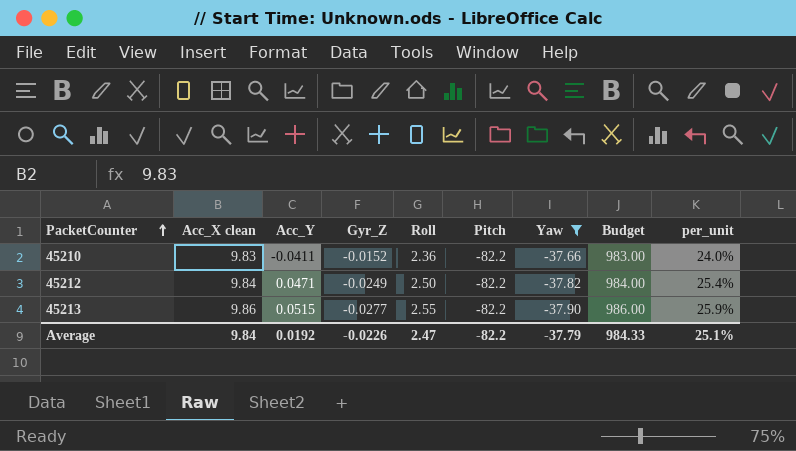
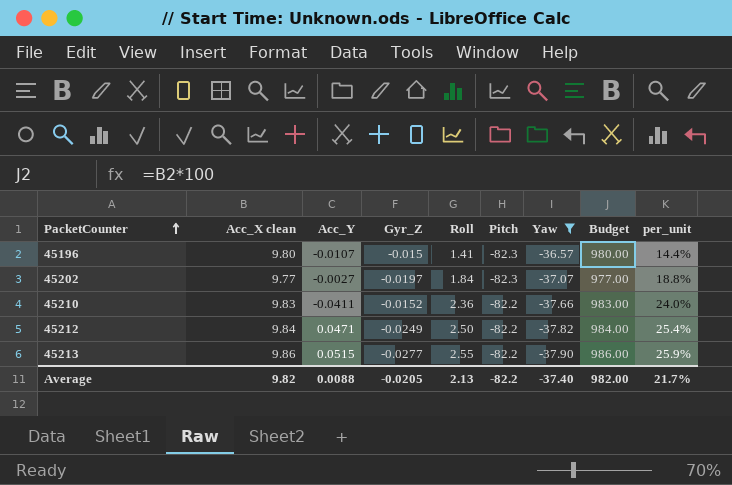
row 45196: none -> 9.80 | -0.0107 | -0.015 | 1.41 | -82.3 | -36.57 | 980.00 | 14.4%
row 45202: none -> 9.77 | -0.0027 | -0.0197 | 1.84 | -82.3 | -37.07 | 977.00 | 18.8%
Average | Acc_X clean: 9.84 -> 9.82
Average | Acc_Y: 0.0192 -> 0.0088
Average | Gyr_Z: -0.0226 -> -0.0205
Average | Roll: 2.47 -> 2.13
Average | Yaw: -37.79 -> -37.40
Average | Budget: 984.33 -> 982.00
Average | per_unit: 25.1% -> 21.7%

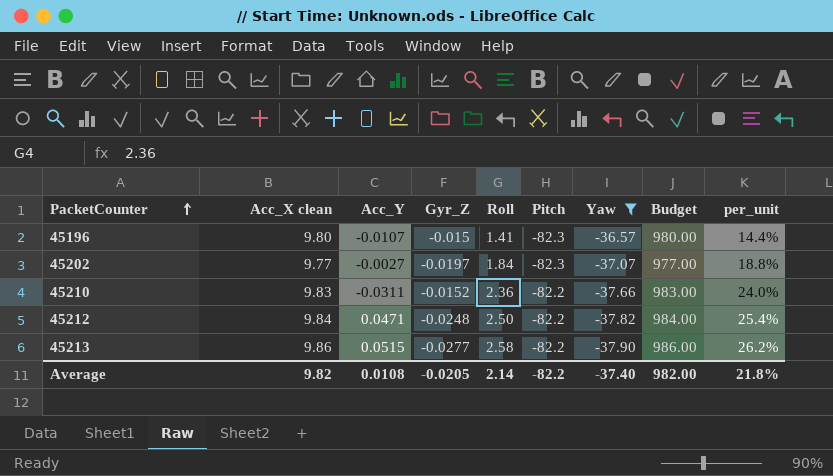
45210 | Acc_Y: -0.0411 -> -0.0311
45212 | Gyr_Z: -0.0249 -> -0.0248
45213 | Roll: 2.55 -> 2.58
45213 | per_unit: 25.9% -> 26.2%
Average | Acc_Y: 0.0088 -> 0.0108
Average | Roll: 2.13 -> 2.14
Average | per_unit: 21.7% -> 21.8%

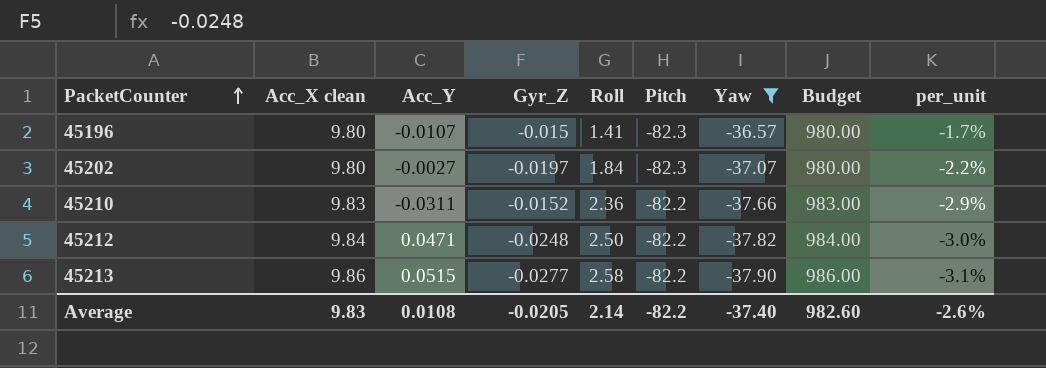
column per_unit | formula: [Roll] / [Acc_X clean] -> [Roll] / [Pitch]
45202 | Acc_X clean: 9.77 -> 9.80
45202 | Budget: 977.00 -> 980.00
Average | Acc_X clean: 9.82 -> 9.83
Average | Budget: 982.00 -> 982.60
Average | per_unit: 21.8% -> -2.6%

